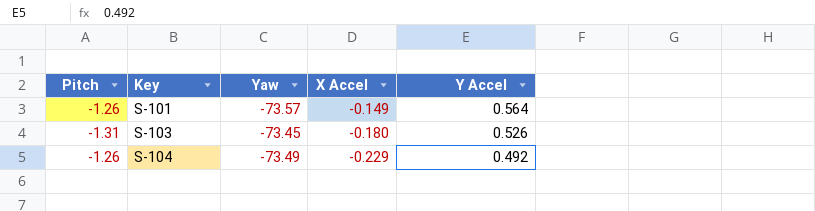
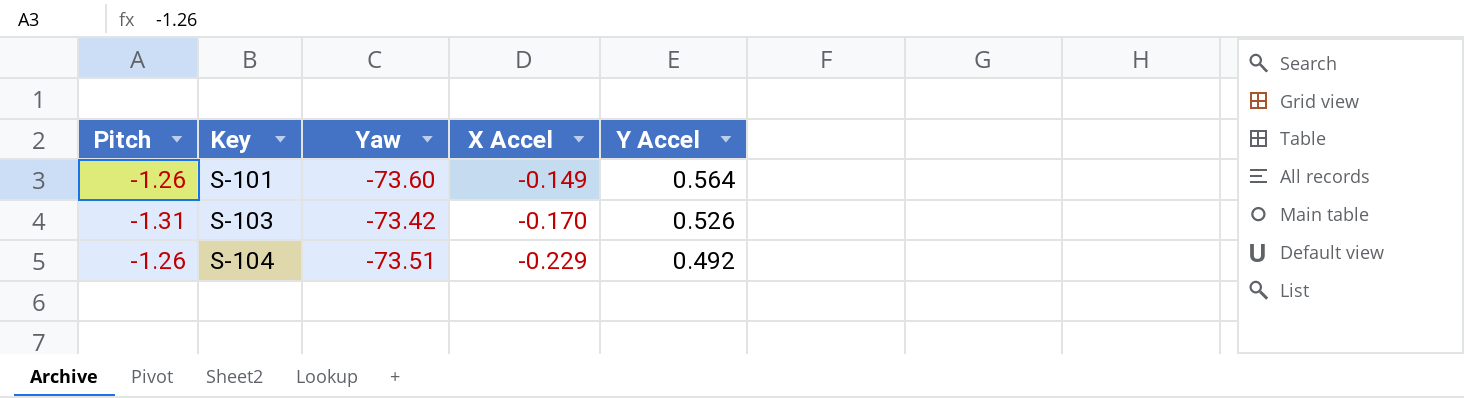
S-101 | Yaw: -73.57 -> -73.60
S-103 | Yaw: -73.45 -> -73.42
S-103 | X Accel: -0.180 -> -0.170
S-104 | Yaw: -73.49 -> -73.51

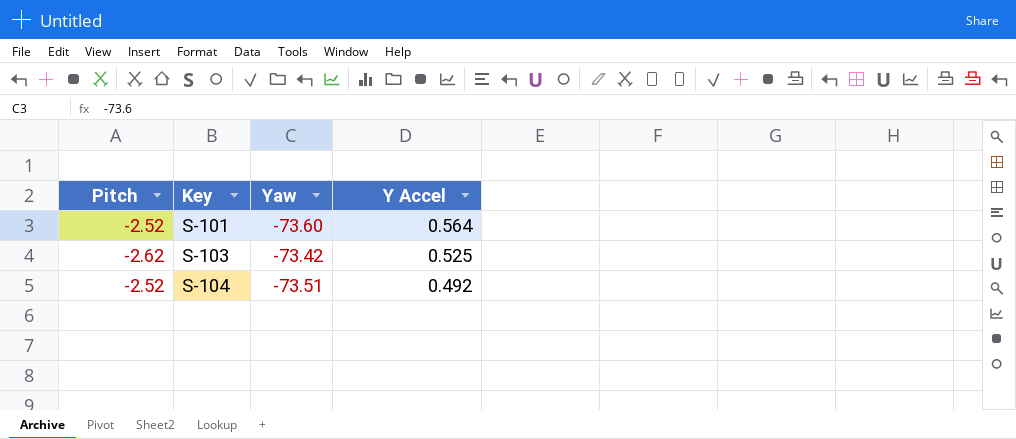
column X Accel | position: 4 -> none
S-101 | Pitch: -1.26 -> -2.52
S-103 | Pitch: -1.31 -> -2.62
S-103 | Y Accel: 0.526 -> 0.525
S-104 | Pitch: -1.26 -> -2.52

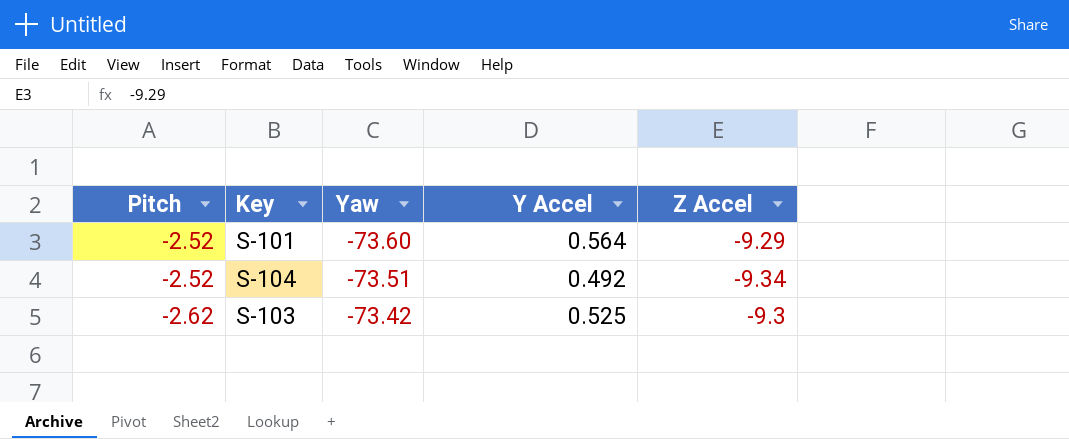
row order: Key ascending -> Pitch descending
column Z Accel | position: none -> 5

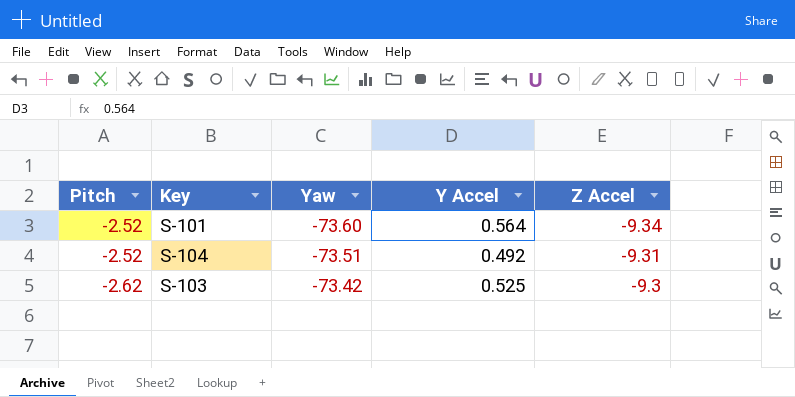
S-101 | Z Accel: -9.29 -> -9.34
S-104 | Z Accel: -9.34 -> -9.31

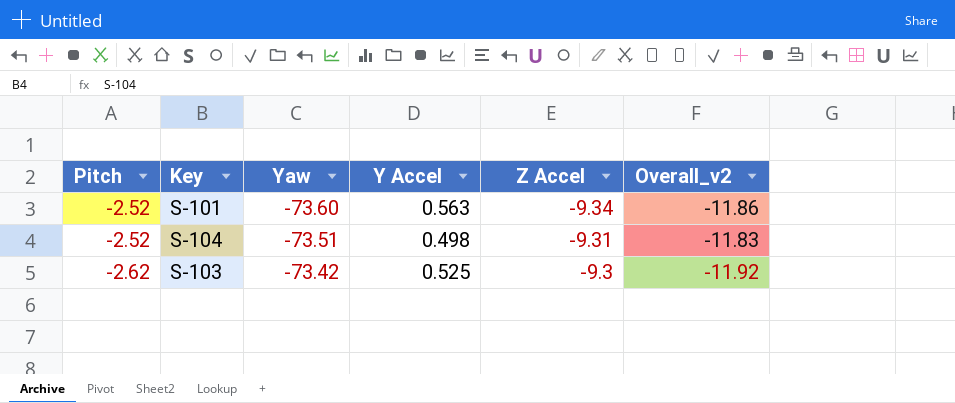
column Overall_v2 | formula: none -> [Pitch] + [Z Accel]
S-101 | Y Accel: 0.564 -> 0.563
S-104 | Y Accel: 0.492 -> 0.498

